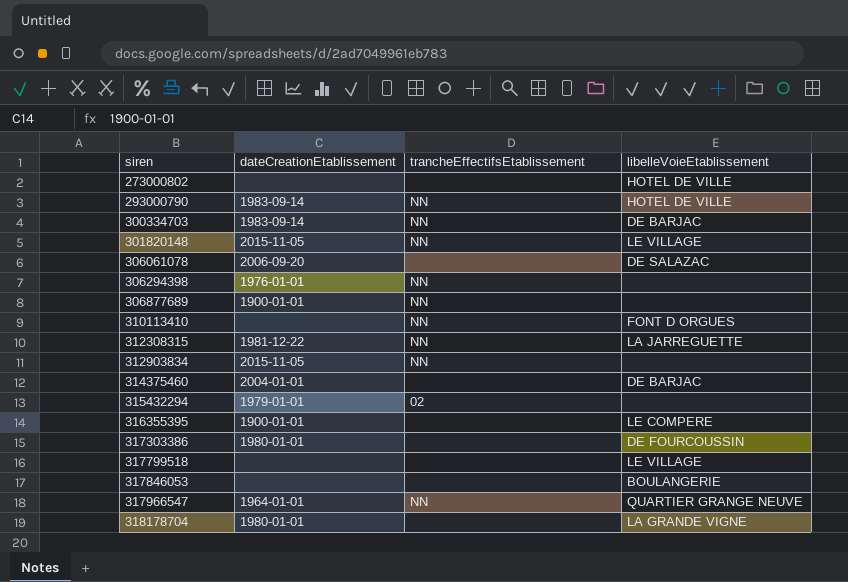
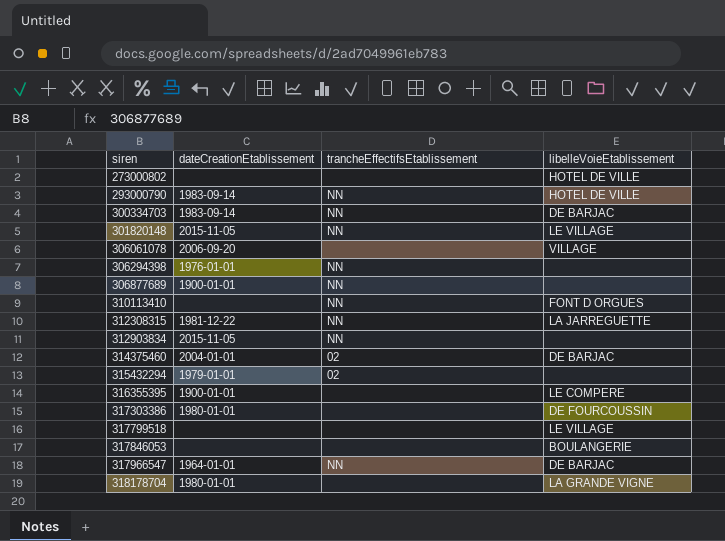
306061078 | libelleVoieEtablissement: DE SALAZAC -> VILLAGE
314375460 | trancheEffectifsEtablissement: none -> 02
317966547 | libelleVoieEtablissement: QUARTIER GRANGE NEUVE -> DE BARJAC

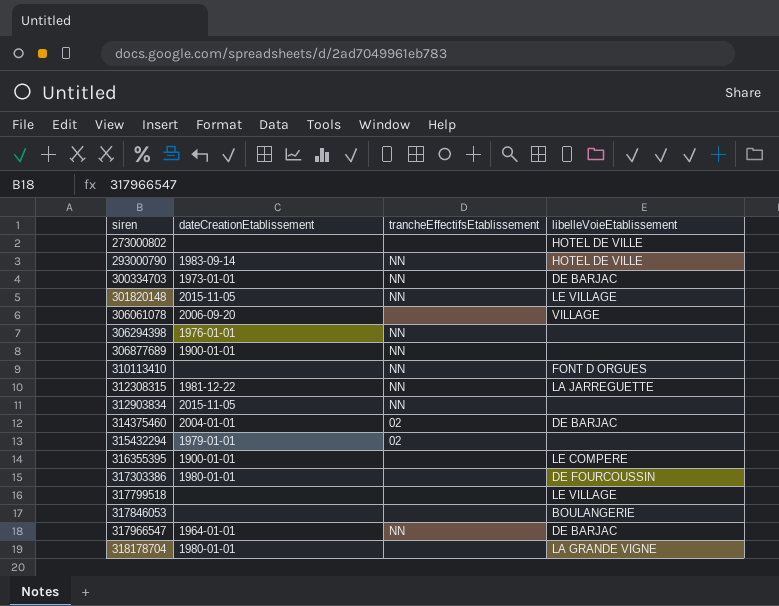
300334703 | dateCreationEtablissement: 1983-09-14 -> 1973-01-01

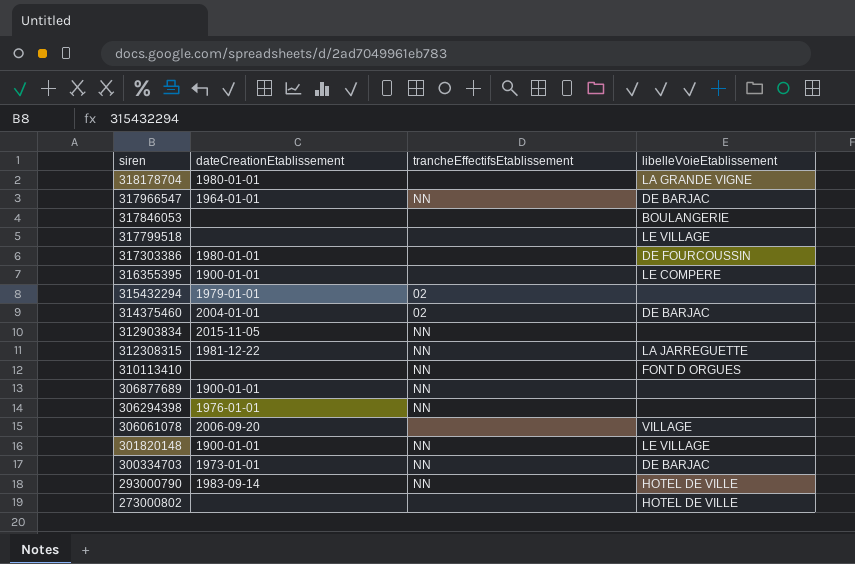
row order: siren ascending -> siren descending
301820148 | dateCreationEtablissement: 2015-11-05 -> 1900-01-01

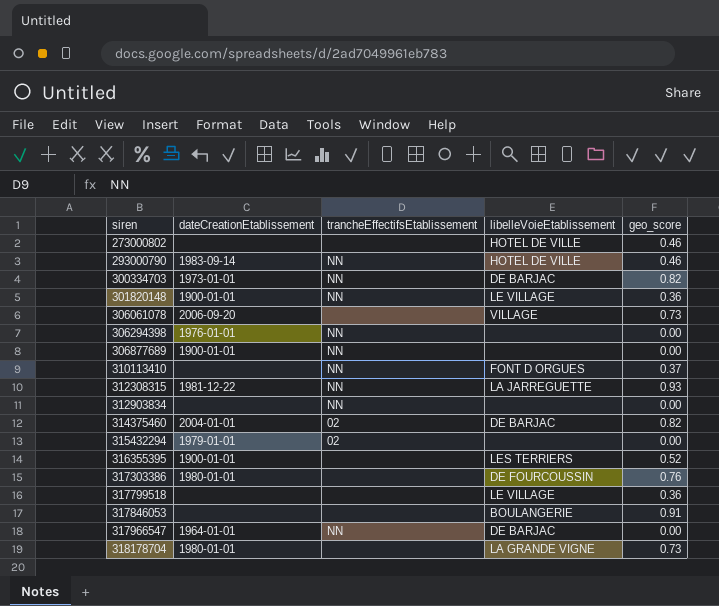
row order: siren descending -> siren ascending
column geo_score | position: none -> 5
312903834 | dateCreationEtablissement: 2015-11-05 -> none
316355395 | libelleVoieEtablissement: LE COMPERE -> LES TERRIERS

